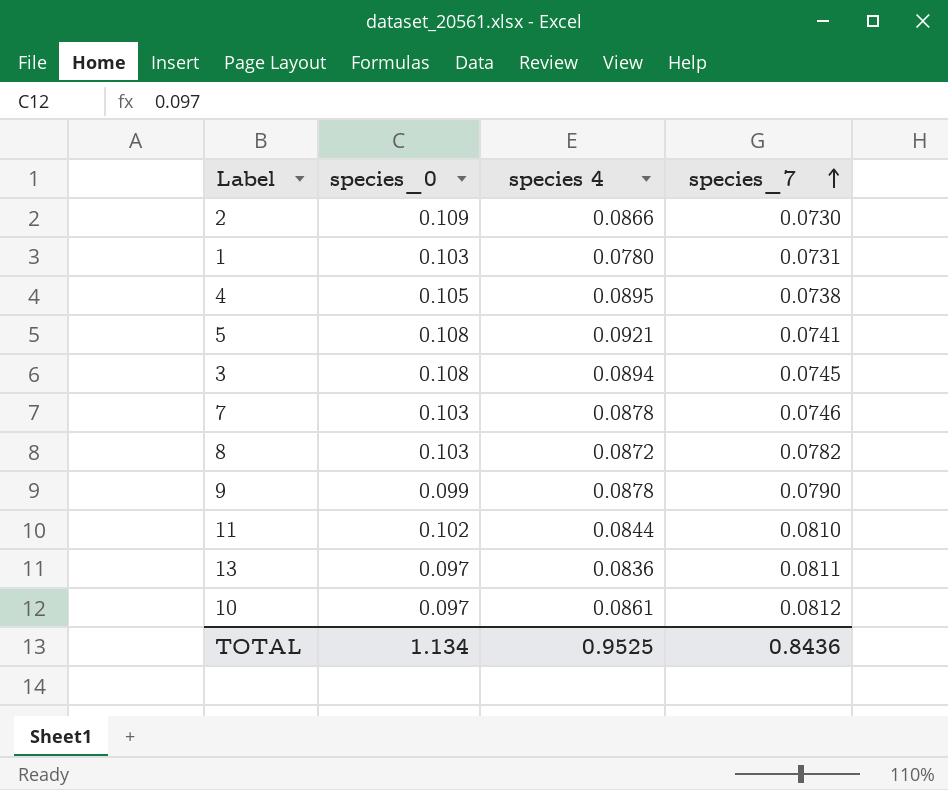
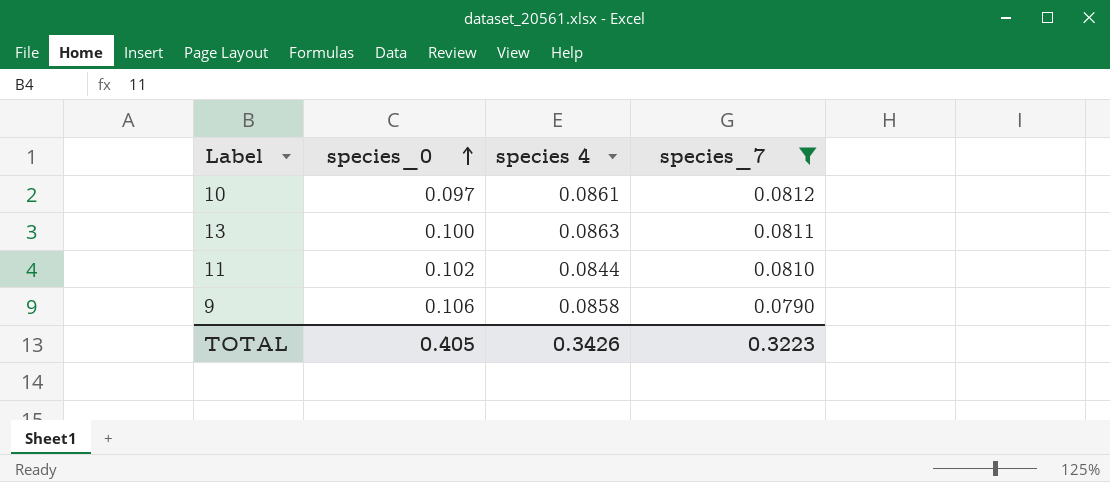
filter: none -> species_7 >= 0.0790
row order: species_7 ascending -> species_0 ascending
13 | species_0: 0.097 -> 0.100
13 | species 4: 0.0836 -> 0.0863
9 | species_0: 0.099 -> 0.106
9 | species 4: 0.0878 -> 0.0858
TOTAL | species_0: 1.134 -> 0.405
TOTAL | species 4: 0.9525 -> 0.3426
TOTAL | species_7: 0.8436 -> 0.3223

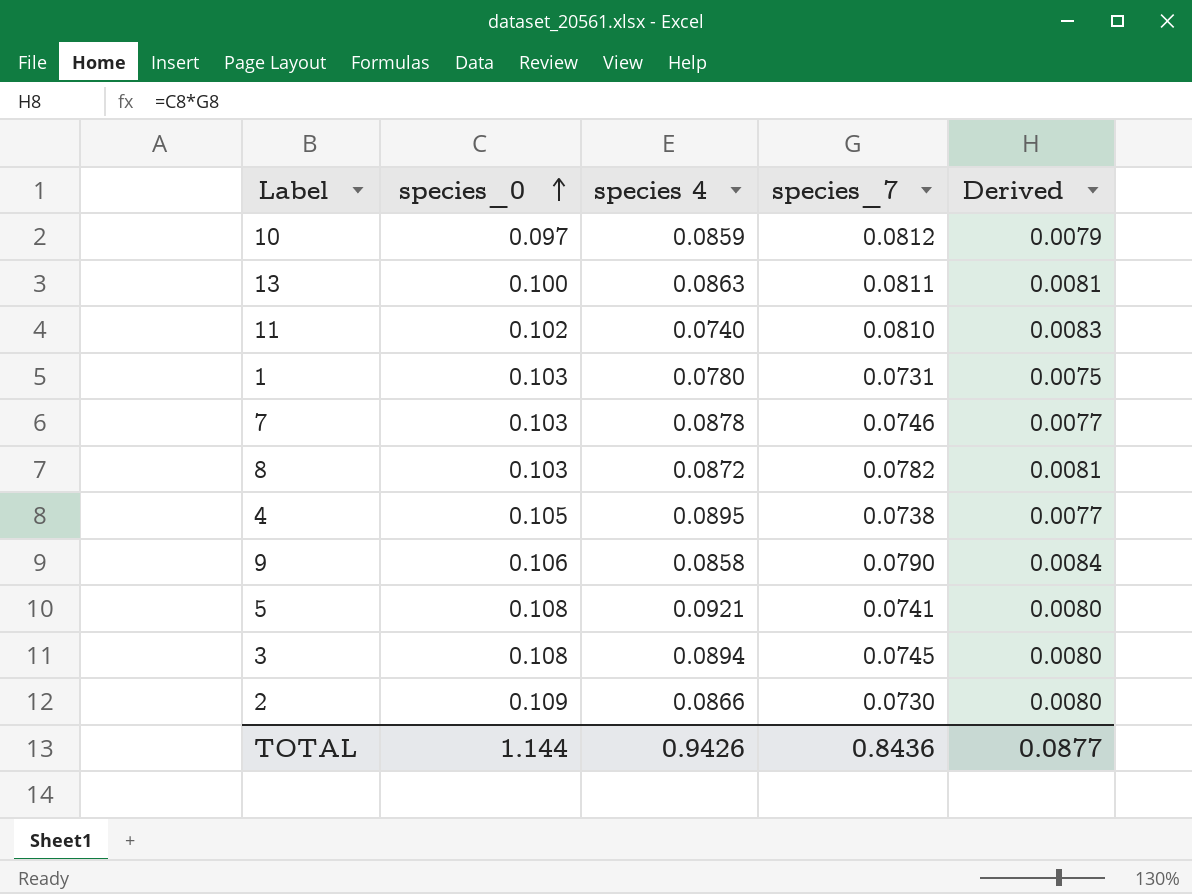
filter: species_7 >= 0.0790 -> none
column Derived | formula: none -> [species_0] * [species_7]
10 | species 4: 0.0861 -> 0.0859
11 | species 4: 0.0844 -> 0.0740
TOTAL | species_0: 0.405 -> 1.144
TOTAL | species 4: 0.3426 -> 0.9426
TOTAL | species_7: 0.3223 -> 0.8436

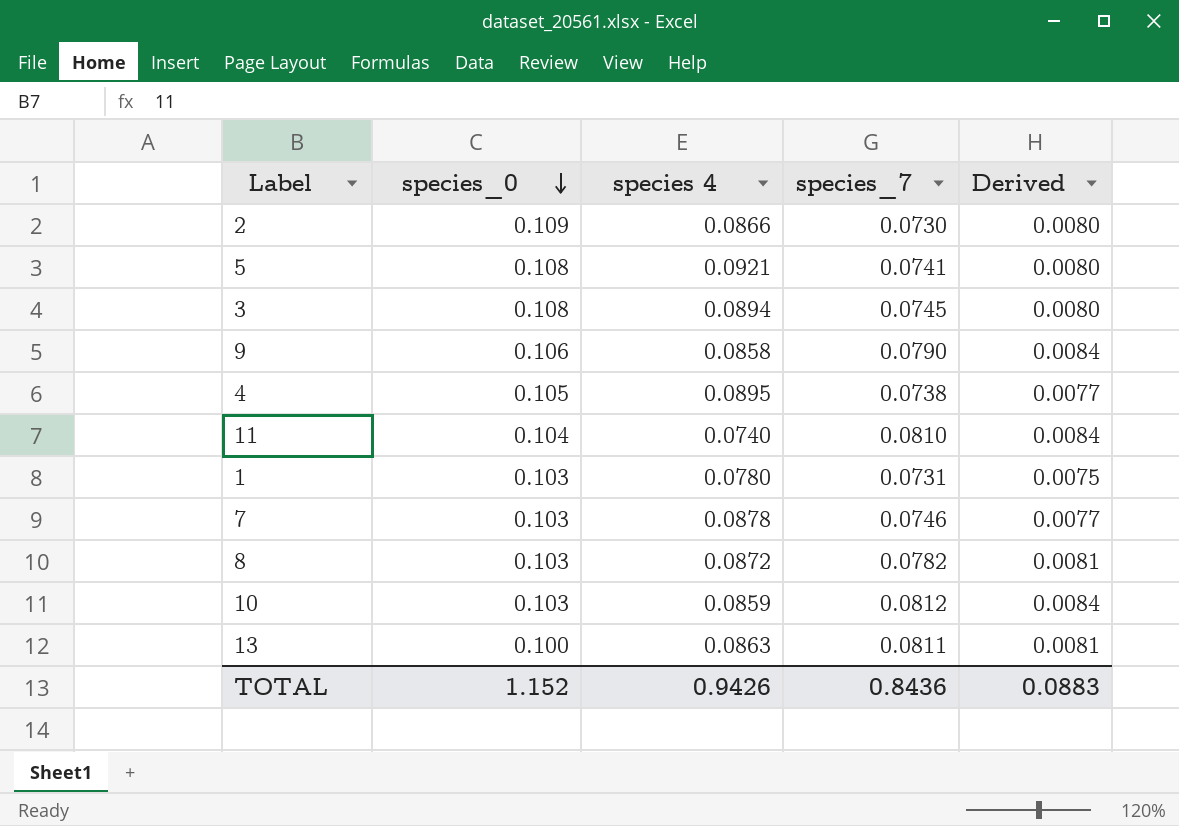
row order: species_0 ascending -> species_0 descending
11 | species_0: 0.102 -> 0.104
11 | Derived: 0.0083 -> 0.0084
10 | species_0: 0.097 -> 0.103
10 | Derived: 0.0079 -> 0.0084
TOTAL | species_0: 1.144 -> 1.152
TOTAL | Derived: 0.0877 -> 0.0883

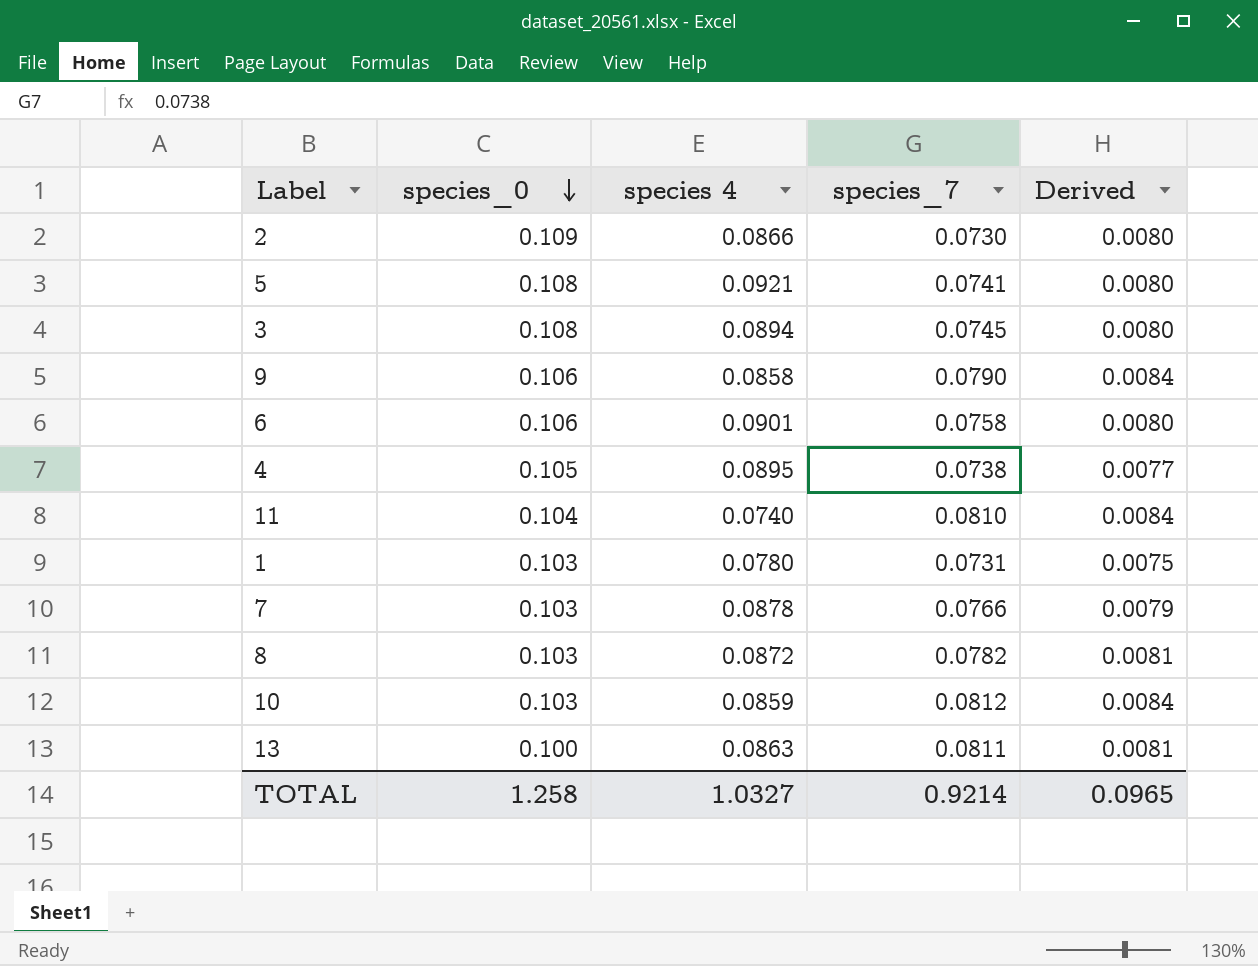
row 6: none -> 0.106 | 0.0901 | 0.0758 | 0.0080
7 | species_7: 0.0746 -> 0.0766
7 | Derived: 0.0077 -> 0.0079
TOTAL | species_0: 1.152 -> 1.258
TOTAL | species 4: 0.9426 -> 1.0327
TOTAL | species_7: 0.8436 -> 0.9214
TOTAL | Derived: 0.0883 -> 0.0965

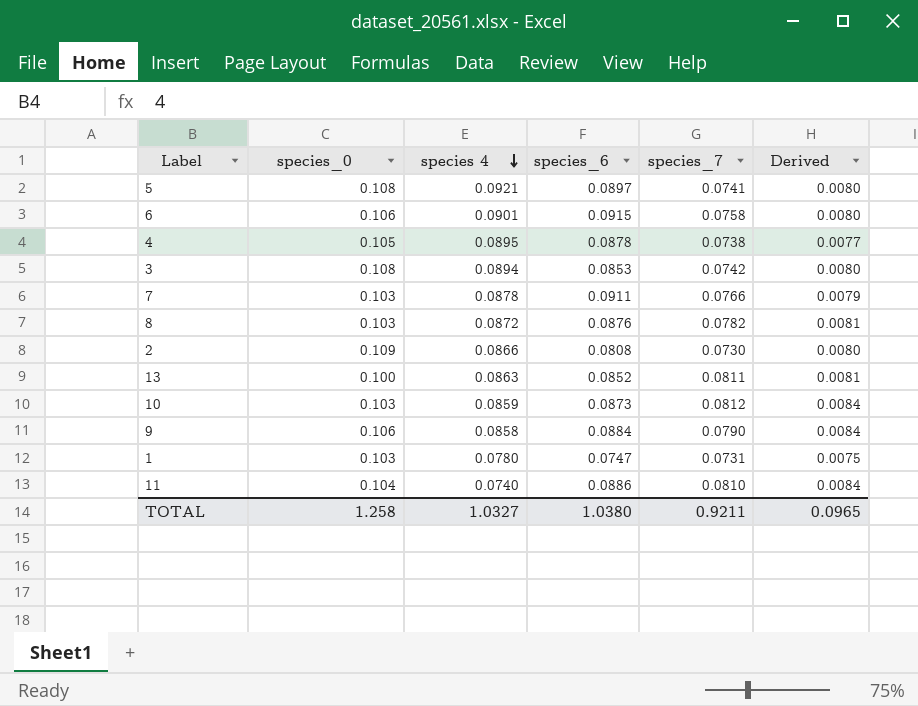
row order: species_0 descending -> species 4 descending
column species_6 | position: none -> 4
3 | species_7: 0.0745 -> 0.0742
TOTAL | species_7: 0.9214 -> 0.9211

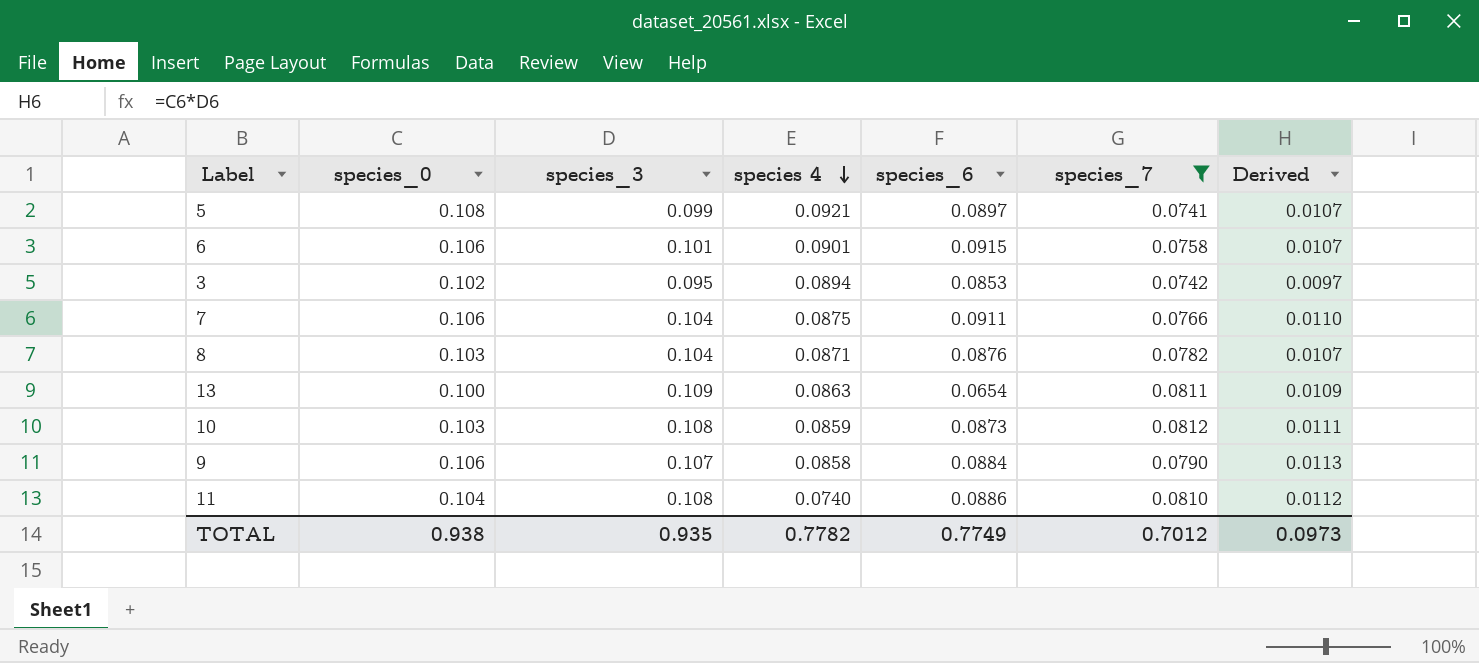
filter: none -> species_7 >= 0.0741
column species_3 | position: none -> 3
column Derived | formula: [species_0] * [species_7] -> [species_0] * [species_3]
3 | species_0: 0.108 -> 0.102
7 | species_0: 0.103 -> 0.106
7 | species 4: 0.0878 -> 0.0875
8 | species 4: 0.0872 -> 0.0871
13 | species_6: 0.0852 -> 0.0654
TOTAL | species_0: 1.258 -> 0.938
TOTAL | species 4: 1.0327 -> 0.7782
TOTAL | species_6: 1.0380 -> 0.7749
TOTAL | species_7: 0.9211 -> 0.7012
TOTAL | Derived: 0.0965 -> 0.0973

